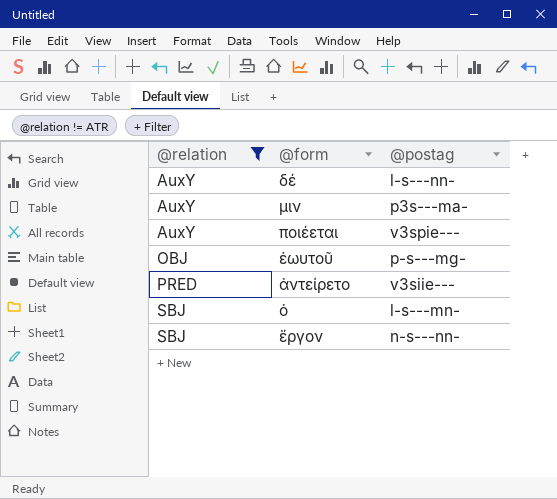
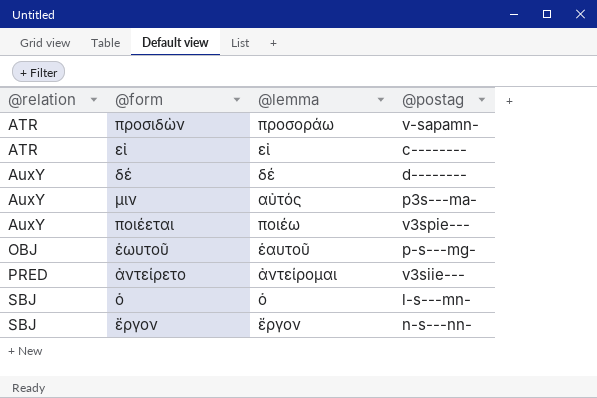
filter: @relation != ATR -> none
column @lemma | position: none -> 3
δέ | @postag: l-s---nn- -> d--------

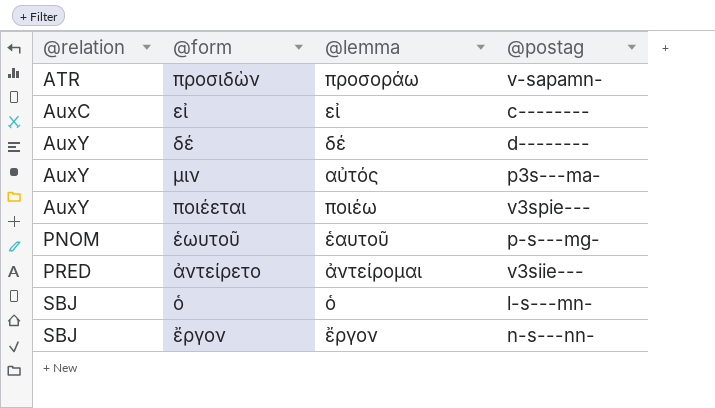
εἰ | @relation: ATR -> AuxC
ἑωυτοῦ | @relation: OBJ -> PNOM

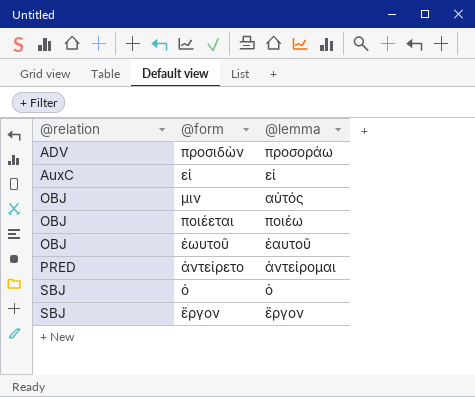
column @postag | position: 4 -> none
row δέ: AuxY | δέ | d-------- -> none
προσιδὼν | @relation: ATR -> ADV
μιν | @relation: AuxY -> OBJ
ποιέεται | @relation: AuxY -> OBJ
ἑωυτοῦ | @relation: PNOM -> OBJ

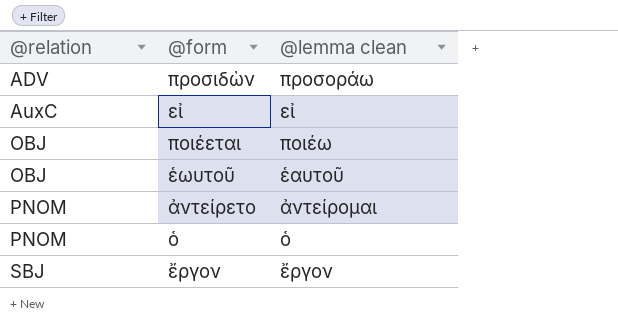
column name: @lemma -> @lemma clean
row μιν: OBJ | αὐτός -> none
ἀντείρετο | @relation: PRED -> PNOM
ὁ | @relation: SBJ -> PNOM

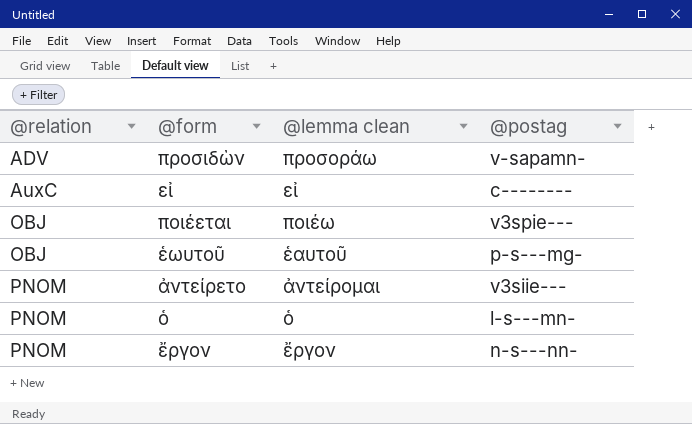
column @postag | position: none -> 4
ἔργον | @relation: SBJ -> PNOM

